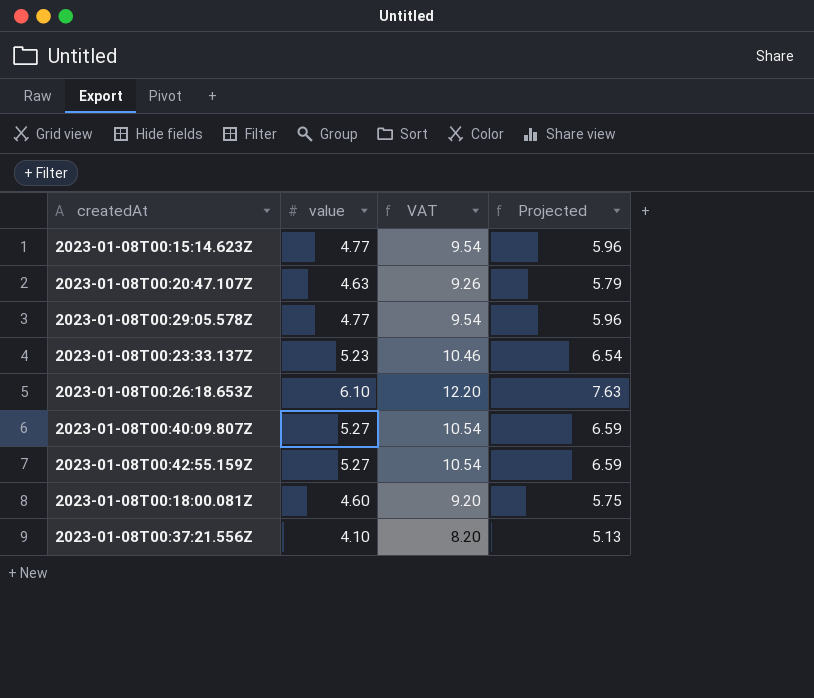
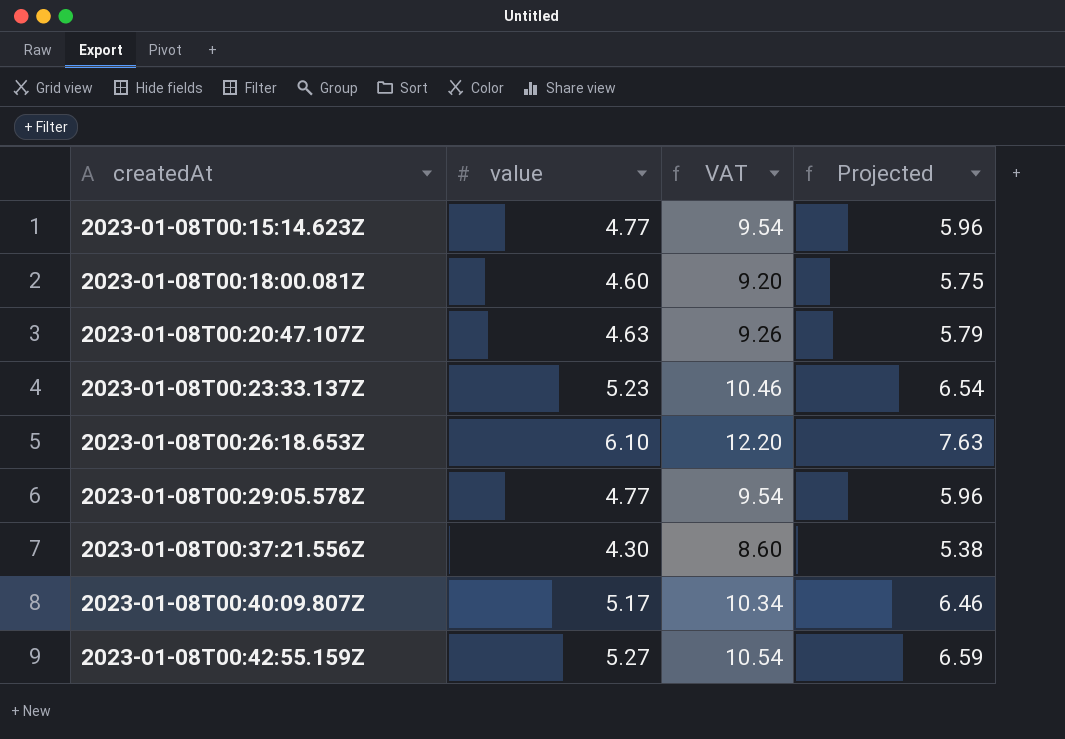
row order: none -> createdAt ascending
2023-01-08T00:37:21.556Z | value: 4.10 -> 4.30
2023-01-08T00:37:21.556Z | VAT: 8.20 -> 8.60
2023-01-08T00:37:21.556Z | Projected: 5.13 -> 5.38
2023-01-08T00:40:09.807Z | value: 5.27 -> 5.17
2023-01-08T00:40:09.807Z | VAT: 10.54 -> 10.34
2023-01-08T00:40:09.807Z | Projected: 6.59 -> 6.46

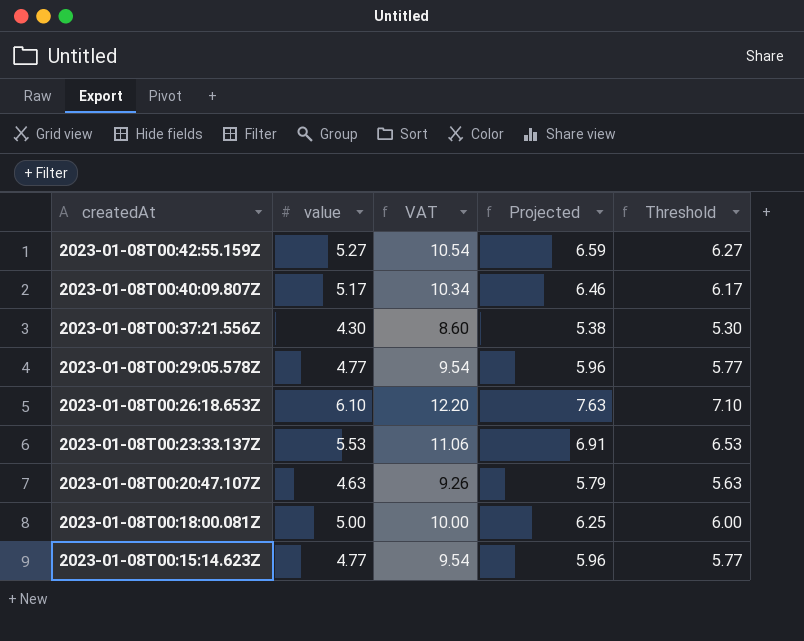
row order: createdAt ascending -> createdAt descending
column Threshold | formula: none -> [value] + 1
2023-01-08T00:23:33.137Z | value: 5.23 -> 5.53
2023-01-08T00:23:33.137Z | VAT: 10.46 -> 11.06
2023-01-08T00:23:33.137Z | Projected: 6.54 -> 6.91
2023-01-08T00:18:00.081Z | value: 4.60 -> 5.00
2023-01-08T00:18:00.081Z | VAT: 9.20 -> 10.00
2023-01-08T00:18:00.081Z | Projected: 5.75 -> 6.25

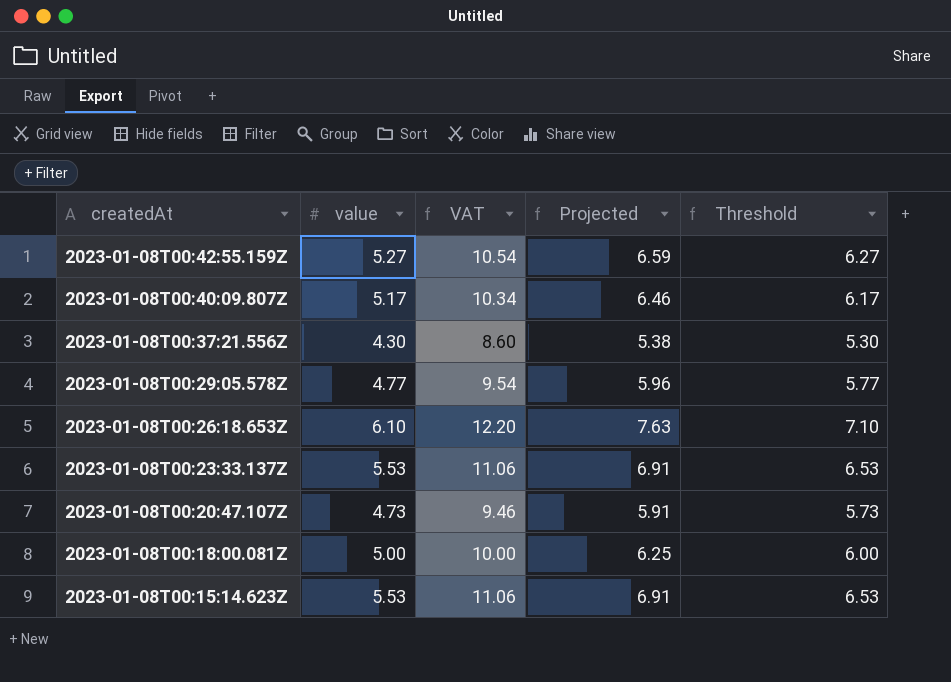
2023-01-08T00:20:47.107Z | value: 4.63 -> 4.73
2023-01-08T00:20:47.107Z | VAT: 9.26 -> 9.46
2023-01-08T00:20:47.107Z | Projected: 5.79 -> 5.91
2023-01-08T00:20:47.107Z | Threshold: 5.63 -> 5.73
2023-01-08T00:15:14.623Z | value: 4.77 -> 5.53
2023-01-08T00:15:14.623Z | VAT: 9.54 -> 11.06
2023-01-08T00:15:14.623Z | Projected: 5.96 -> 6.91
2023-01-08T00:15:14.623Z | Threshold: 5.77 -> 6.53

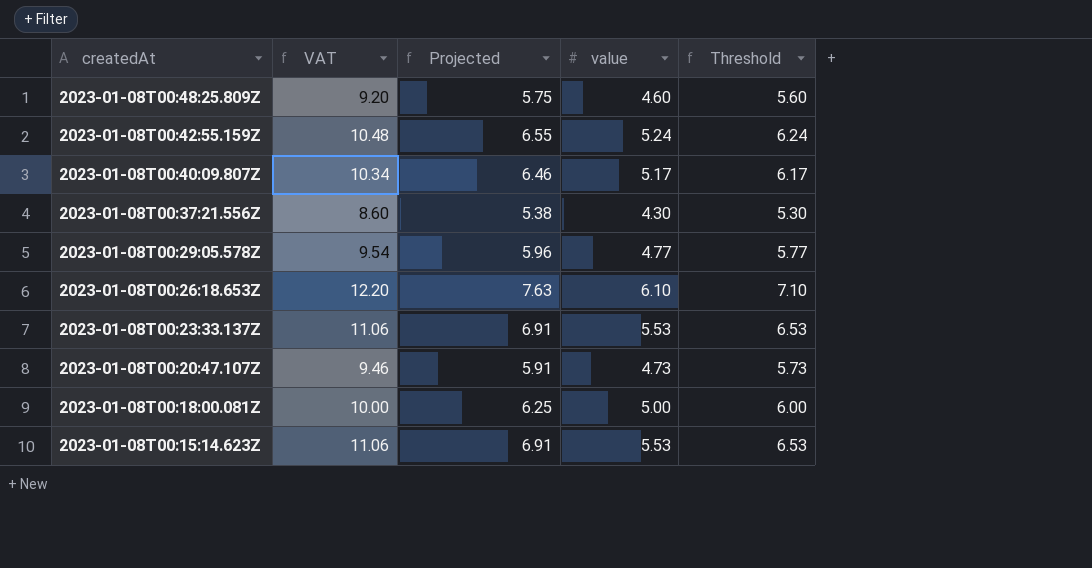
column value | position: 2 -> 4
row 2023-01-08T00:48:25.809Z: none -> 9.20 | 5.75 | 4.60 | 5.60
2023-01-08T00:42:55.159Z | VAT: 10.54 -> 10.48
2023-01-08T00:42:55.159Z | Projected: 6.59 -> 6.55
2023-01-08T00:42:55.159Z | value: 5.27 -> 5.24
2023-01-08T00:42:55.159Z | Threshold: 6.27 -> 6.24

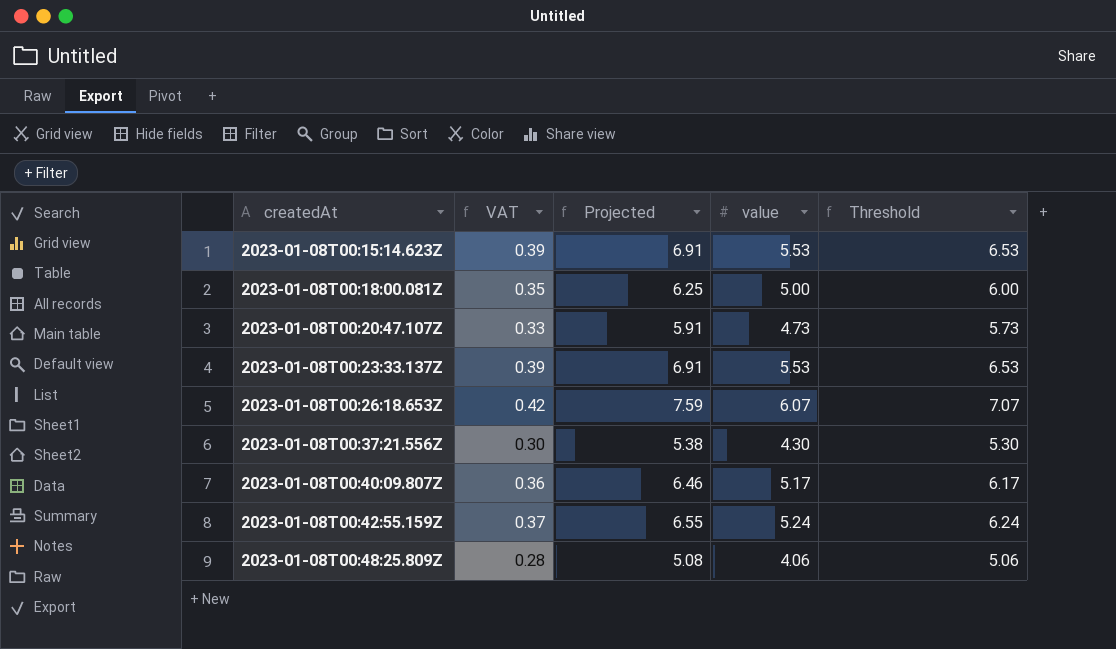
row order: createdAt descending -> createdAt ascending
column VAT | formula: [value] * 2 -> [value] * 0.07
row 2023-01-08T00:29:05.578Z: 9.54 | 5.96 | 4.77 | 5.77 -> none
2023-01-08T00:26:18.653Z | Projected: 7.63 -> 7.59
2023-01-08T00:26:18.653Z | value: 6.10 -> 6.07
2023-01-08T00:26:18.653Z | Threshold: 7.10 -> 7.07
2023-01-08T00:48:25.809Z | Projected: 5.75 -> 5.08
2023-01-08T00:48:25.809Z | value: 4.60 -> 4.06
2023-01-08T00:48:25.809Z | Threshold: 5.60 -> 5.06

